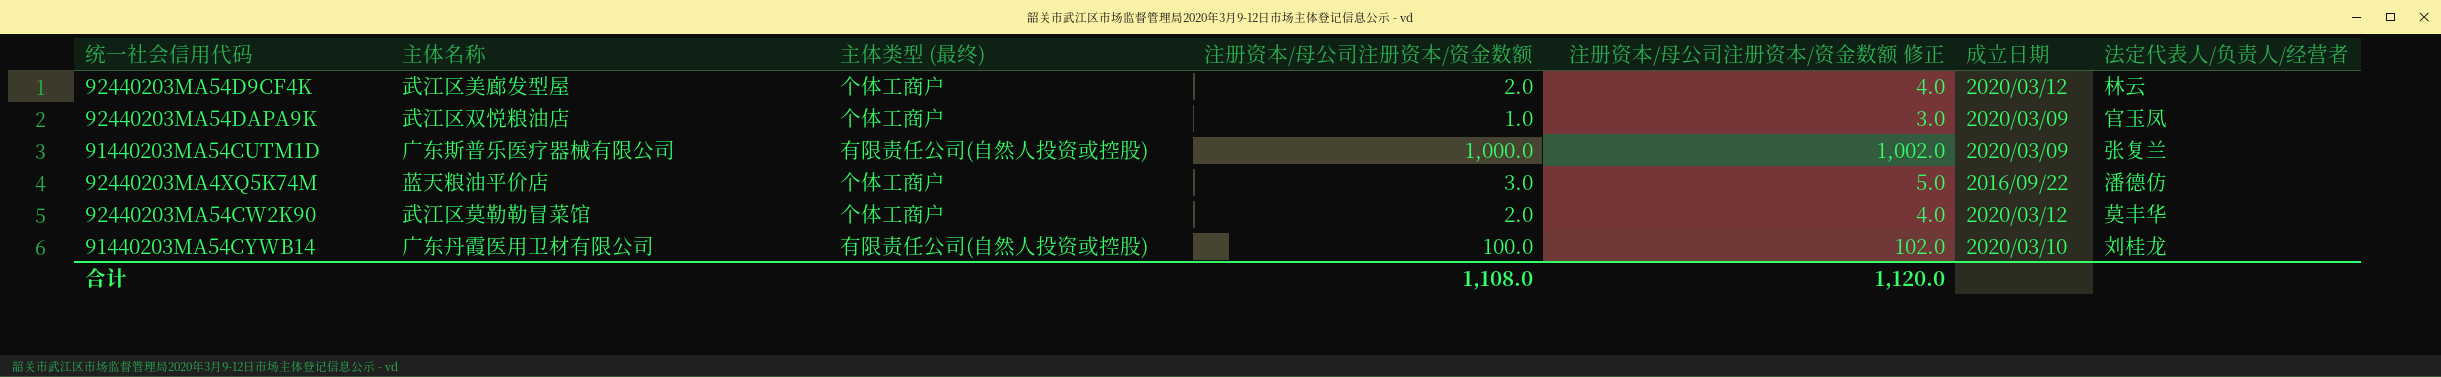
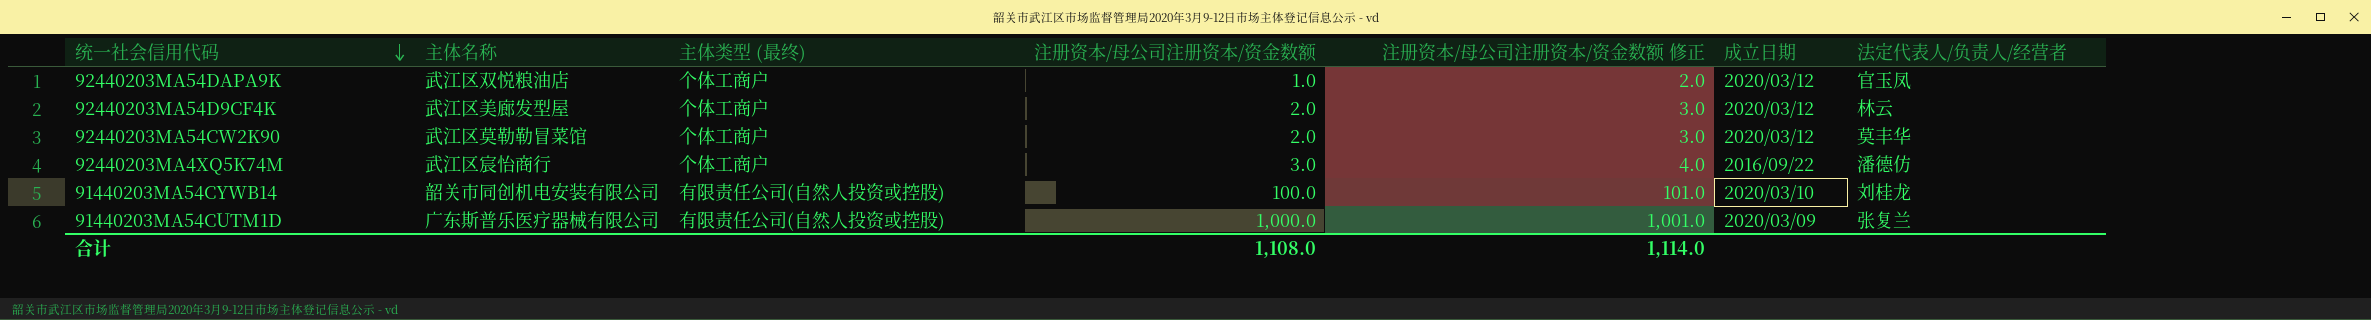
row order: none -> 统一社会信用代码 descending
column 注册资本/母公司注册资本/资金数额 修正 | formula: [注册资本/母公司注册资本/资金数额] + 2 -> [注册资本/母公司注册资本/资金数额] + 1
92440203MA54DAPA9K | 成立日期: 2020/03/09 -> 2020/03/12
92440203MA4XQ5K74M | 主体名称: 蓝天粮油平价店 -> 武江区宸怡商行
91440203MA54CYWB14 | 主体名称: 广东丹霞医用卫材有限公司 -> 韶关市同创机电安装有限公司
合计 | 注册资本/母公司注册资本/资金数额 修正: 1,120.0 -> 1,114.0

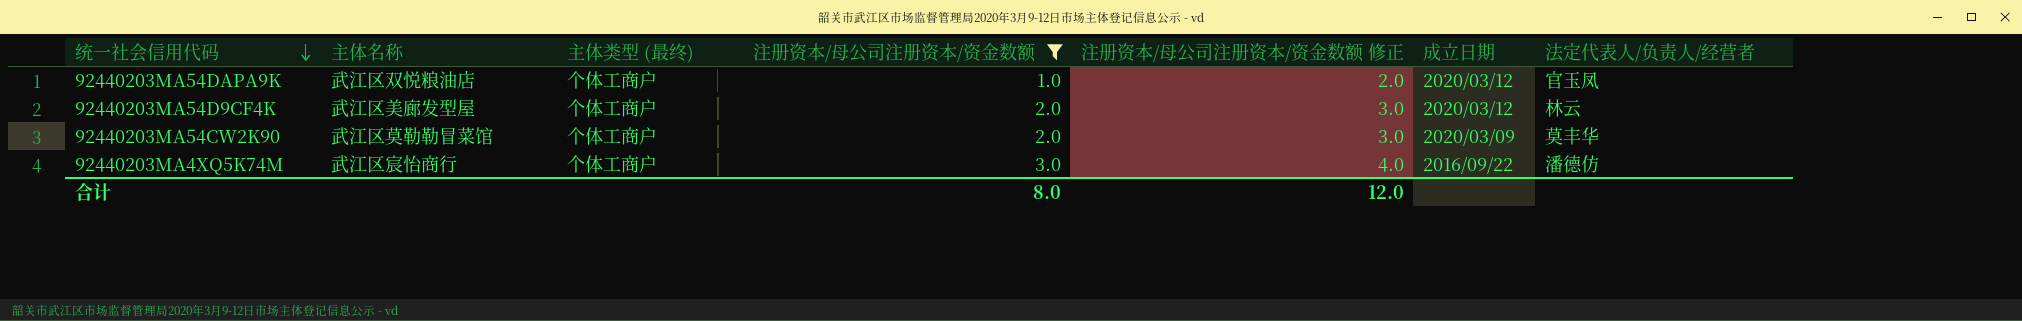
filter: none -> 注册资本/母公司注册资本/资金数额 <= 3.0
92440203MA54CW2K90 | 成立日期: 2020/03/12 -> 2020/03/09
合计 | 注册资本/母公司注册资本/资金数额: 1,108.0 -> 8.0
合计 | 注册资本/母公司注册资本/资金数额 修正: 1,114.0 -> 12.0

